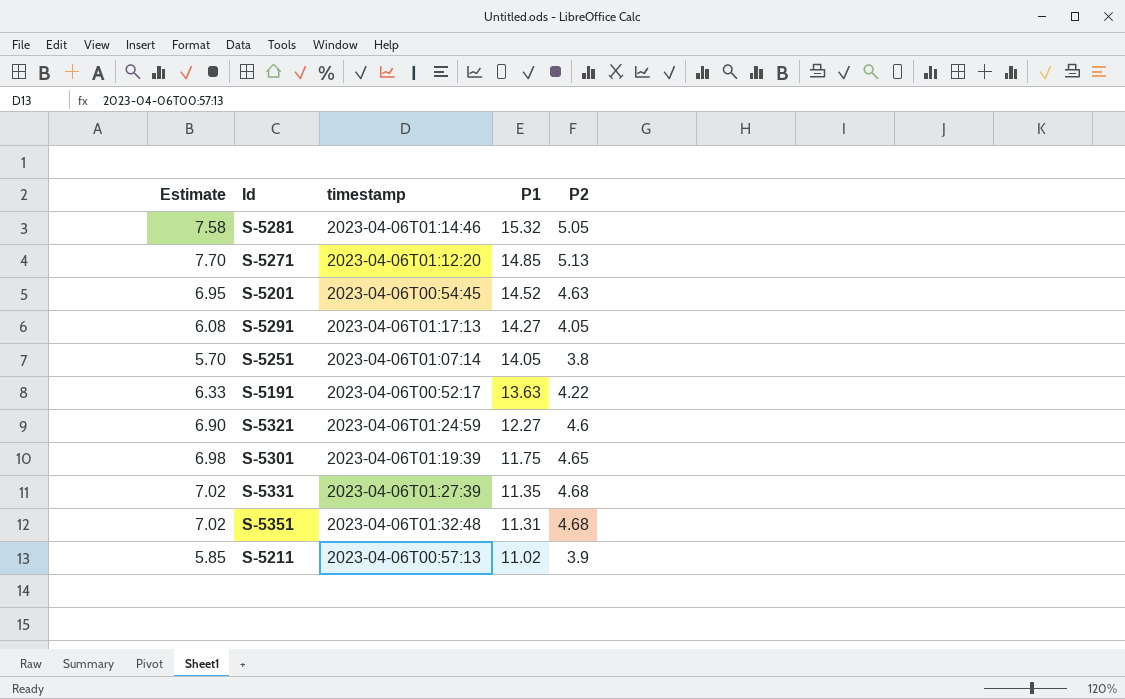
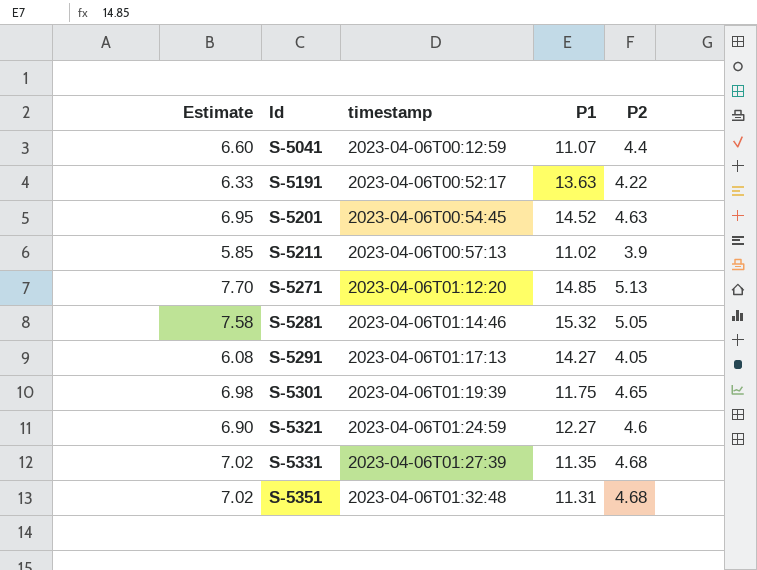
row order: P1 descending -> Id ascending
row S-5251: 5.70 | 2023-04-06T01:07:14 | 14.05 | 3.8 -> none
row S-5041: none -> 6.60 | 2023-04-06T00:12:59 | 11.07 | 4.4

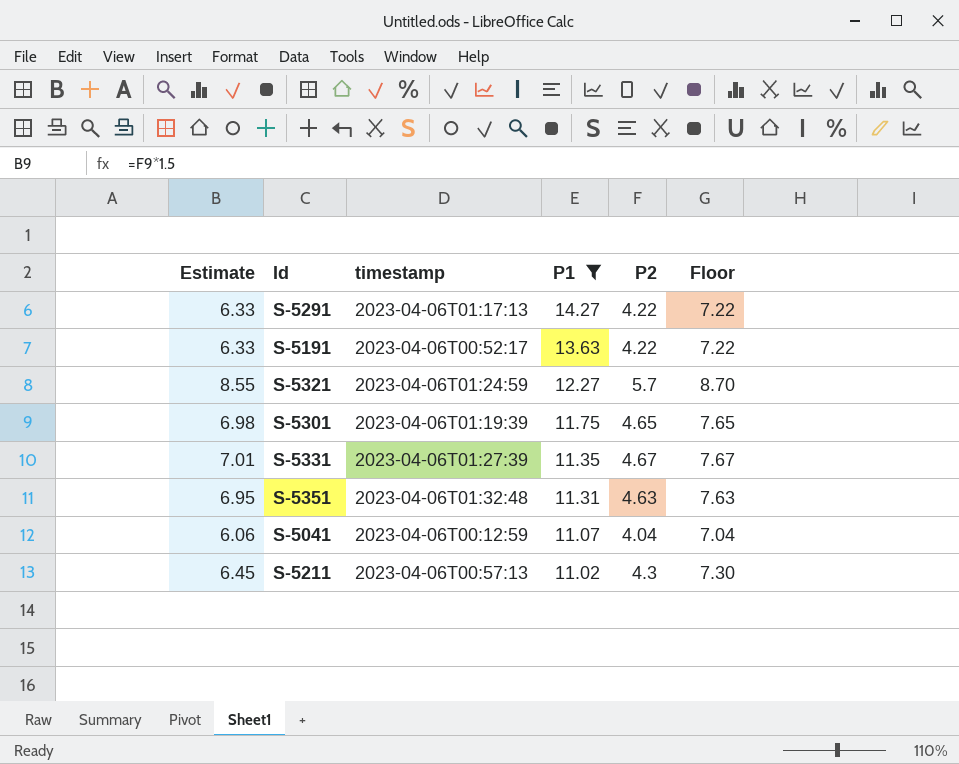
filter: none -> P1 <= 14.27
row order: Id ascending -> P1 descending
column Floor | formula: none -> [P2] + 3
S-5291 | Estimate: 6.08 -> 6.33
S-5291 | P2: 4.05 -> 4.22
S-5321 | Estimate: 6.90 -> 8.55
S-5321 | P2: 4.6 -> 5.7
S-5331 | Estimate: 7.02 -> 7.01
S-5331 | P2: 4.68 -> 4.67
S-5351 | Estimate: 7.02 -> 6.95
S-5351 | P2: 4.68 -> 4.63
S-5041 | Estimate: 6.60 -> 6.06
S-5041 | P2: 4.4 -> 4.04
S-5211 | Estimate: 5.85 -> 6.45
S-5211 | P2: 3.9 -> 4.3

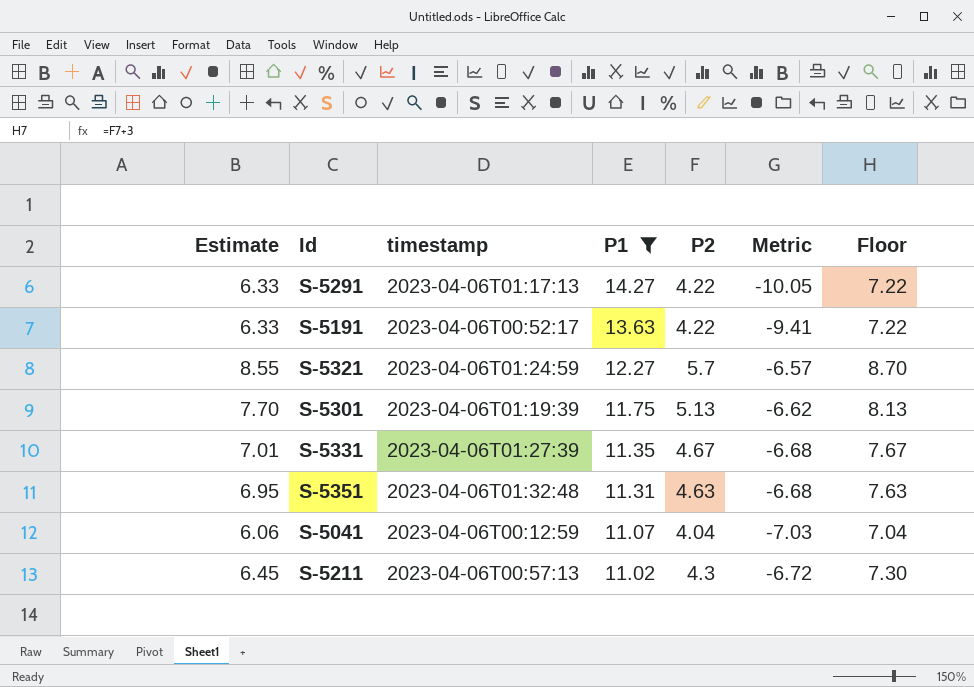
column Metric | formula: none -> [P2] - [P1]
S-5301 | Estimate: 6.98 -> 7.70
S-5301 | P2: 4.65 -> 5.13
S-5301 | Floor: 7.65 -> 8.13

